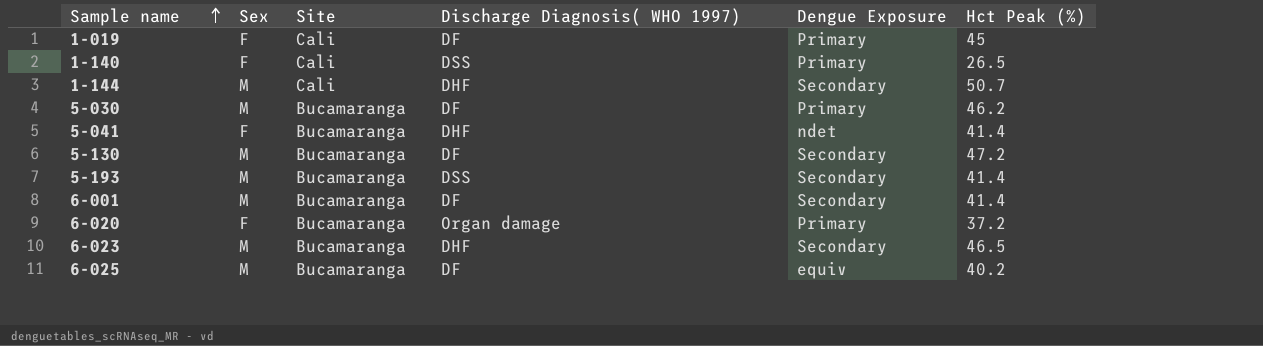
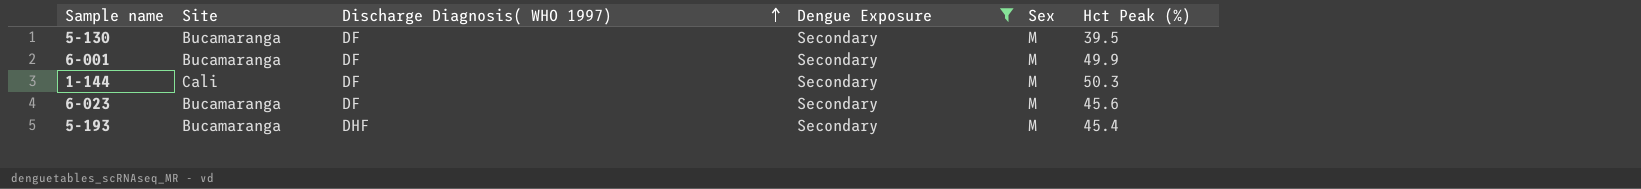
filter: none -> Dengue Exposure = Secondary
row order: Sample name ascending -> Discharge Diagnosis( WHO 1997) ascending
column Sex | position: 2 -> 5
5-130 | Hct Peak (%): 47.2 -> 39.5
6-001 | Hct Peak (%): 41.4 -> 49.9
1-144 | Discharge Diagnosis( WHO 1997): DHF -> DF
1-144 | Hct Peak (%): 50.7 -> 50.3
6-023 | Discharge Diagnosis( WHO 1997): DHF -> DF
6-023 | Hct Peak (%): 46.5 -> 45.6
5-193 | Discharge Diagnosis( WHO 1997): DSS -> DHF
5-193 | Hct Peak (%): 41.4 -> 45.4

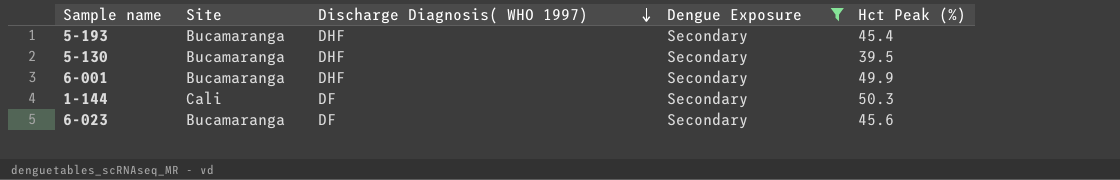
row order: Discharge Diagnosis( WHO 1997) ascending -> Discharge Diagnosis( WHO 1997) descending
column Sex | position: 5 -> none
5-130 | Discharge Diagnosis( WHO 1997): DF -> DHF
6-001 | Discharge Diagnosis( WHO 1997): DF -> DHF

